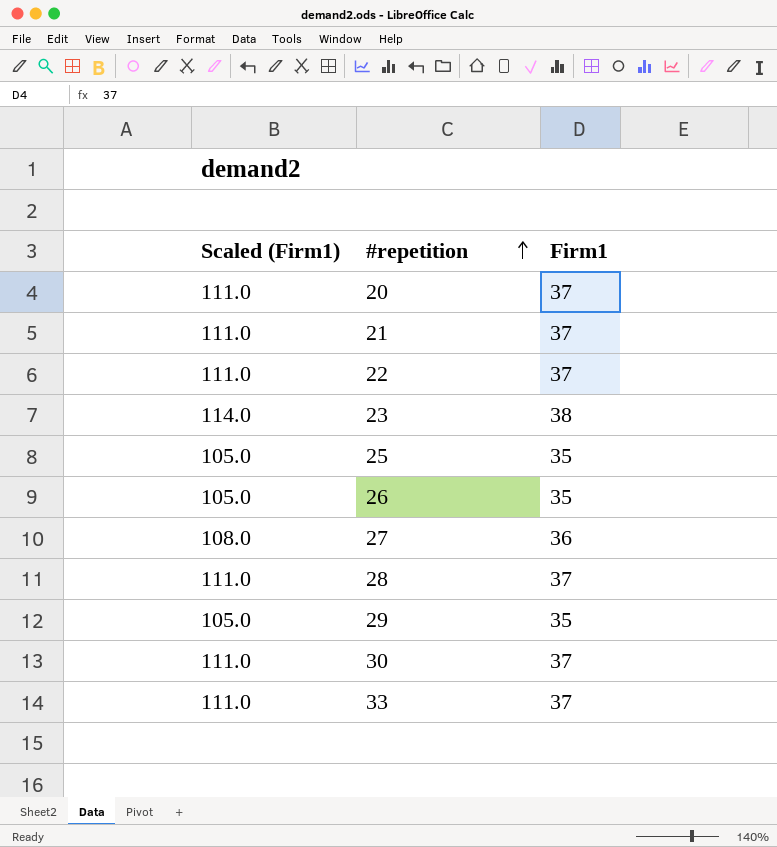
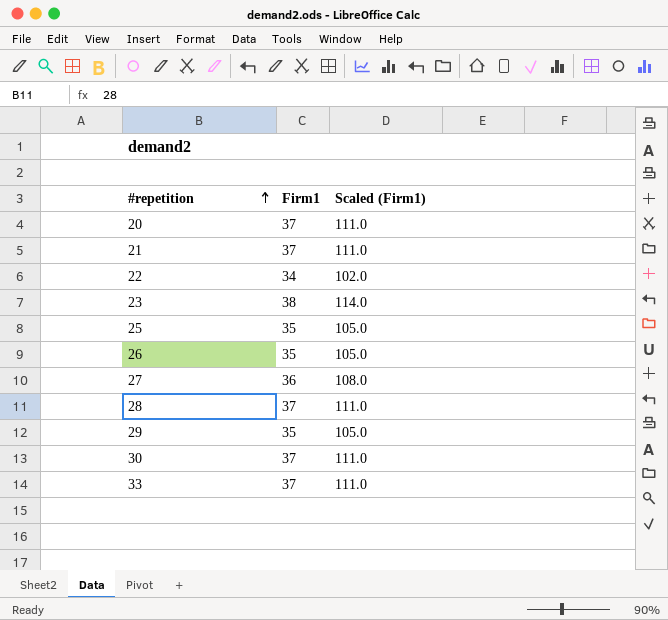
column Scaled (Firm1) | position: 1 -> 3
22 | Firm1: 37 -> 34
22 | Scaled (Firm1): 111.0 -> 102.0

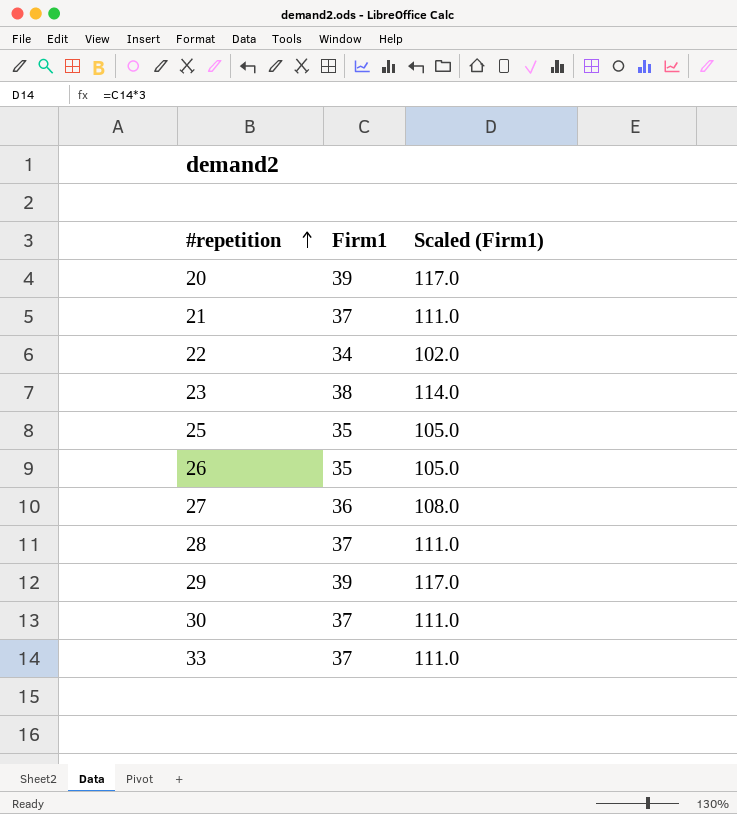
20 | Firm1: 37 -> 39
20 | Scaled (Firm1): 111.0 -> 117.0
29 | Firm1: 35 -> 39
29 | Scaled (Firm1): 105.0 -> 117.0

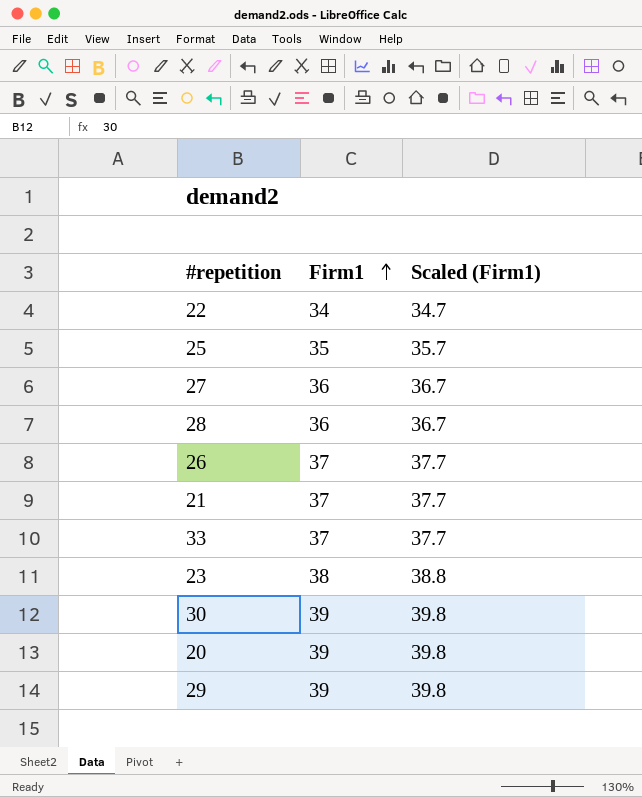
row order: #repetition ascending -> Firm1 ascending
column Scaled (Firm1) | formula: [Firm1] * 3 -> [Firm1] * 1.02
28 | Firm1: 37 -> 36
26 | Firm1: 35 -> 37
30 | Firm1: 37 -> 39

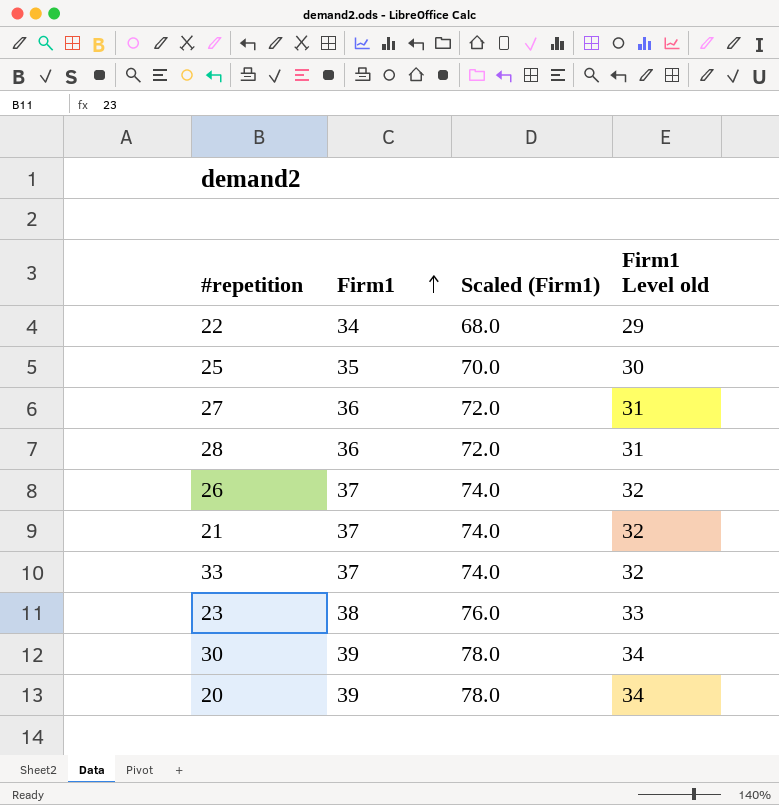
column Scaled (Firm1) | formula: [Firm1] * 1.02 -> [Firm1] * 2
column Firm1 Level old | formula: none -> [Firm1] - 5
row 29: 39 | 39.8 -> none

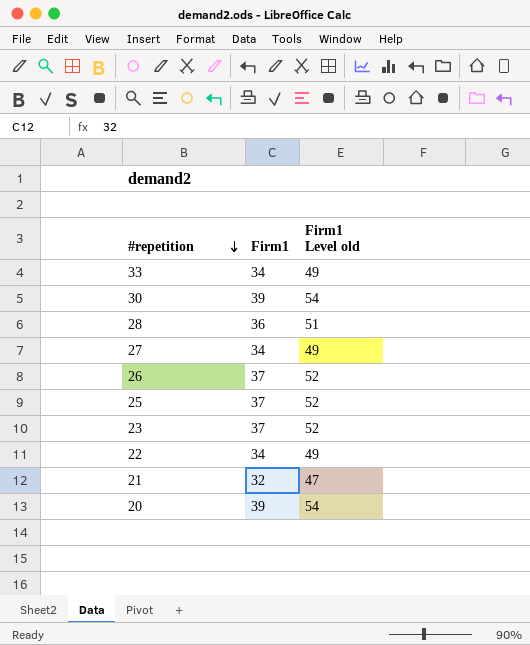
row order: Firm1 ascending -> #repetition descending
column Scaled (Firm1) | formula: [Firm1] * 2 -> none
column Firm1 Level old | formula: [Firm1] - 5 -> [Firm1] + 15
33 | Firm1: 37 -> 34
27 | Firm1: 36 -> 34
25 | Firm1: 35 -> 37
23 | Firm1: 38 -> 37
21 | Firm1: 37 -> 32

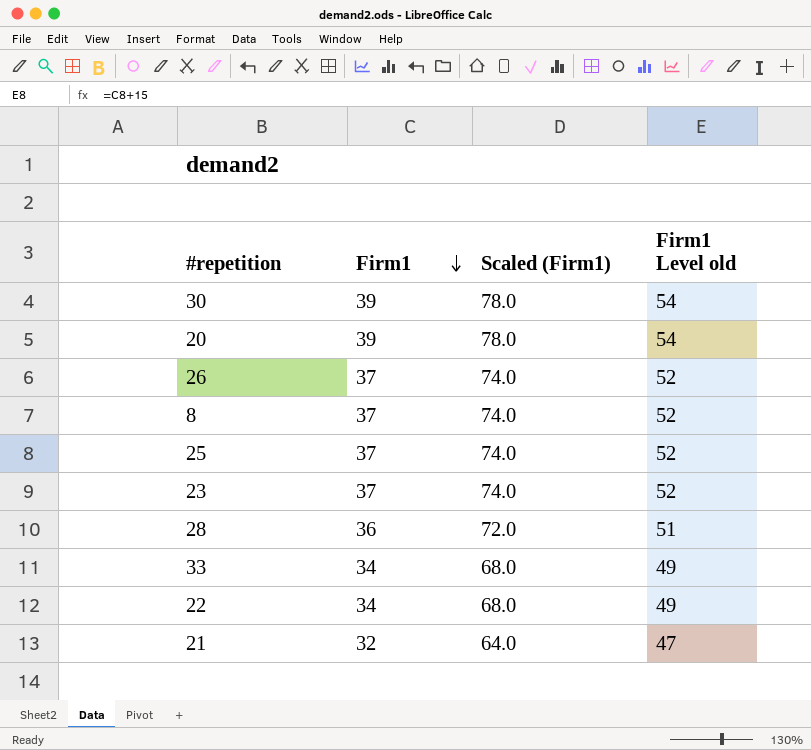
row order: #repetition descending -> Firm1 descending
column Scaled (Firm1) | formula: none -> [Firm1] * 2
row 27: 34 | 49 -> none
row 8: none -> 37 | 74.0 | 52

